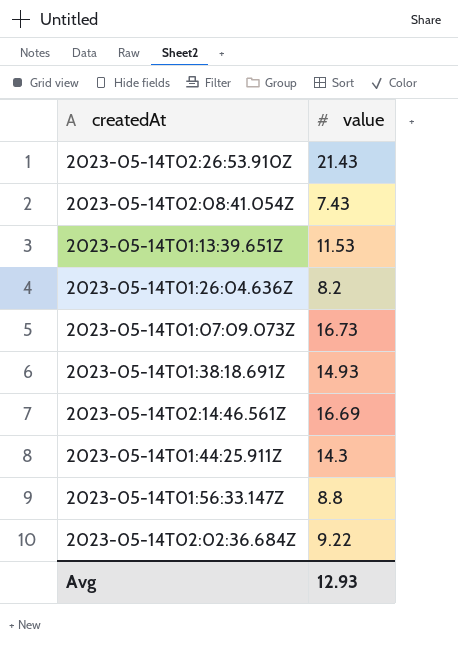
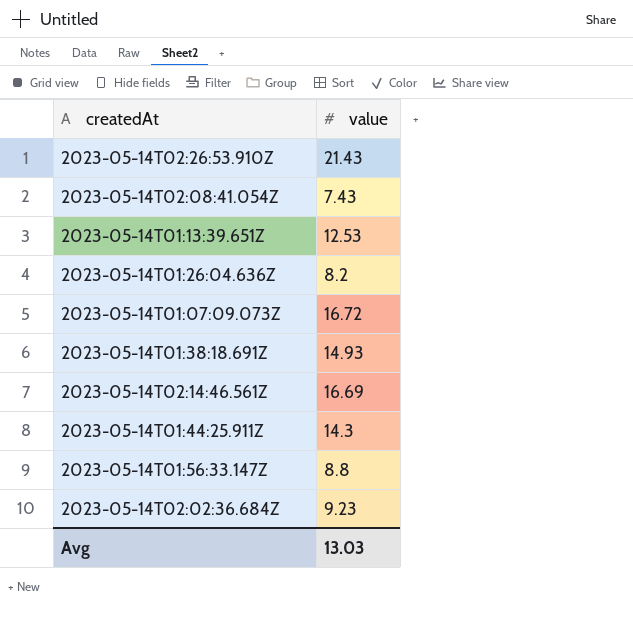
2023-05-14T01:13:39.651Z | value: 11.53 -> 12.53
2023-05-14T01:07:09.073Z | value: 16.73 -> 16.72
2023-05-14T02:02:36.684Z | value: 9.22 -> 9.23
Avg | value: 12.93 -> 13.03

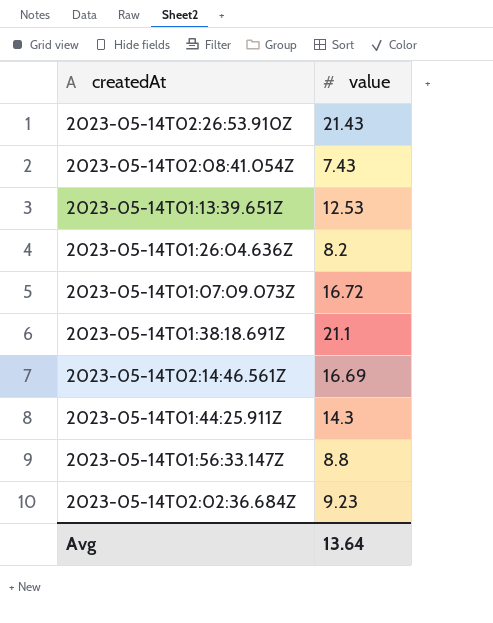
2023-05-14T01:38:18.691Z | value: 14.93 -> 21.1
Avg | value: 13.03 -> 13.64

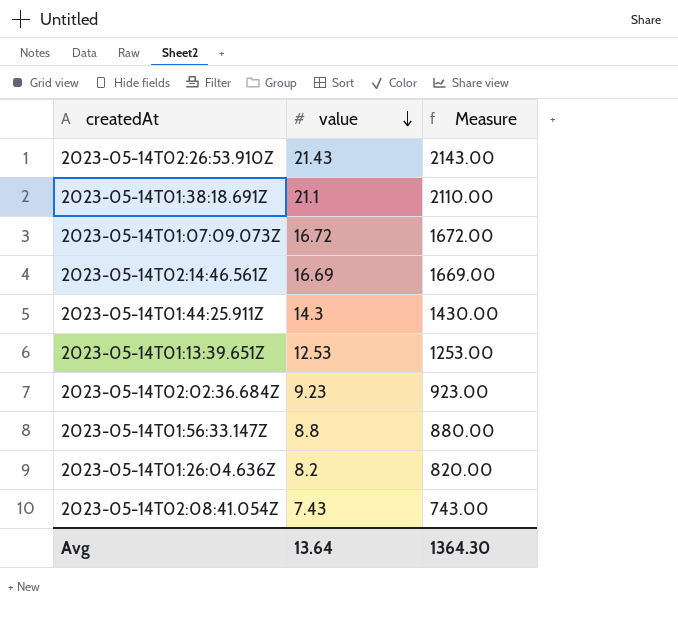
row order: none -> value descending
column Measure | formula: none -> [value] * 100

